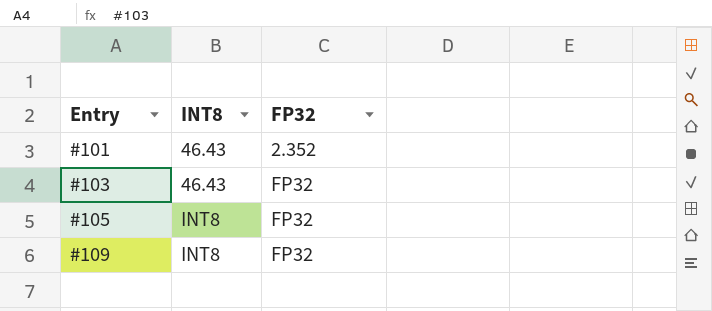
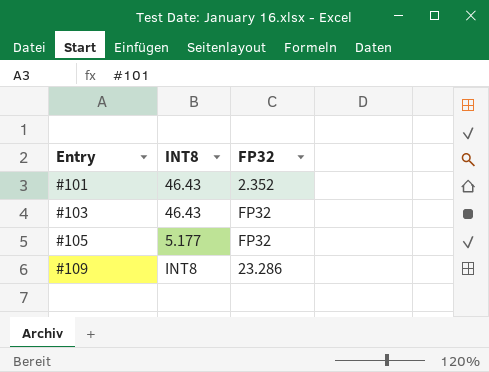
#105 | INT8: INT8 -> 5.177
#109 | FP32: FP32 -> 23.286

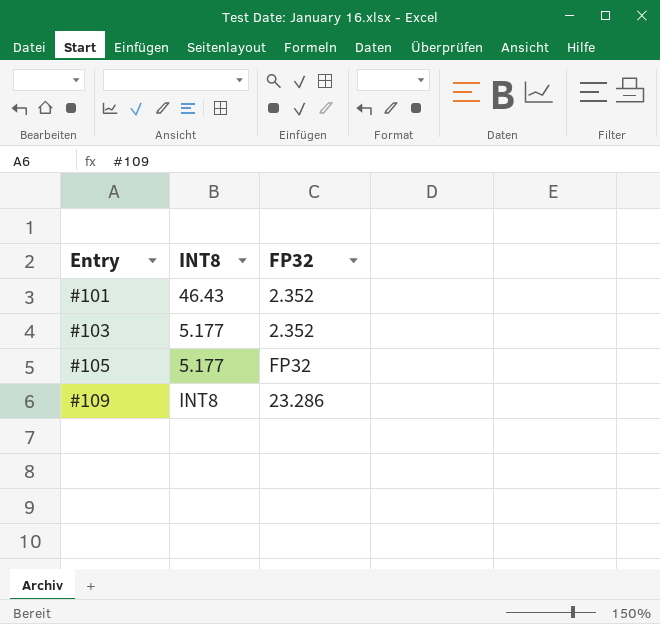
#103 | INT8: 46.43 -> 5.177
#103 | FP32: FP32 -> 2.352

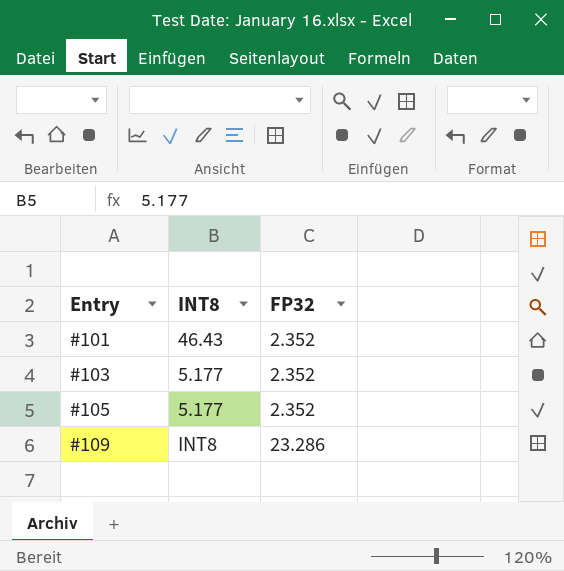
#105 | FP32: FP32 -> 2.352

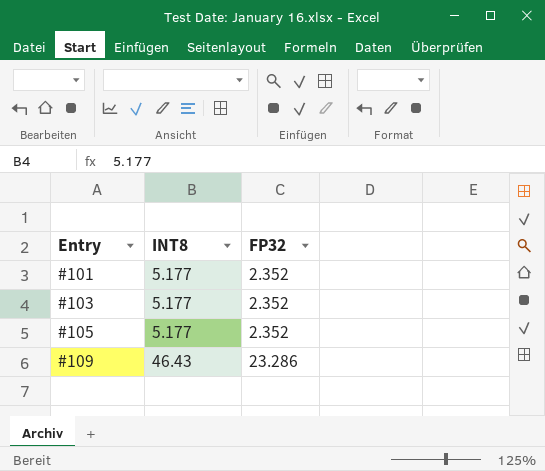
#101 | INT8: 46.43 -> 5.177
#109 | INT8: INT8 -> 46.43

